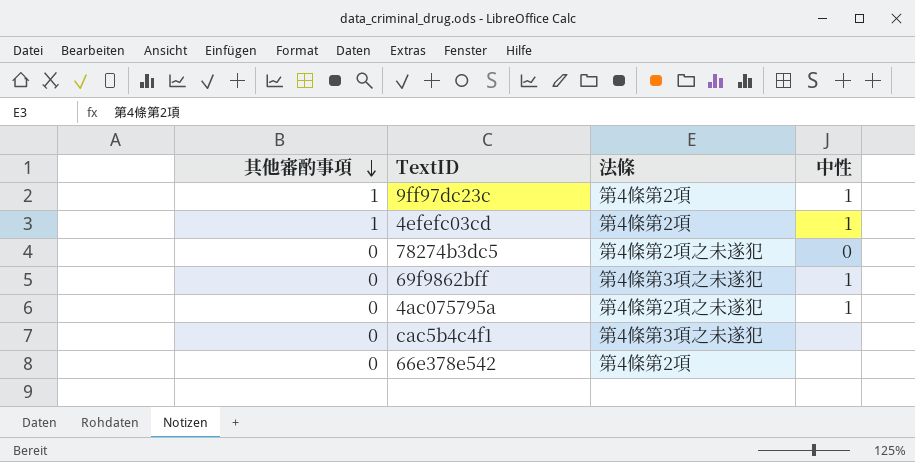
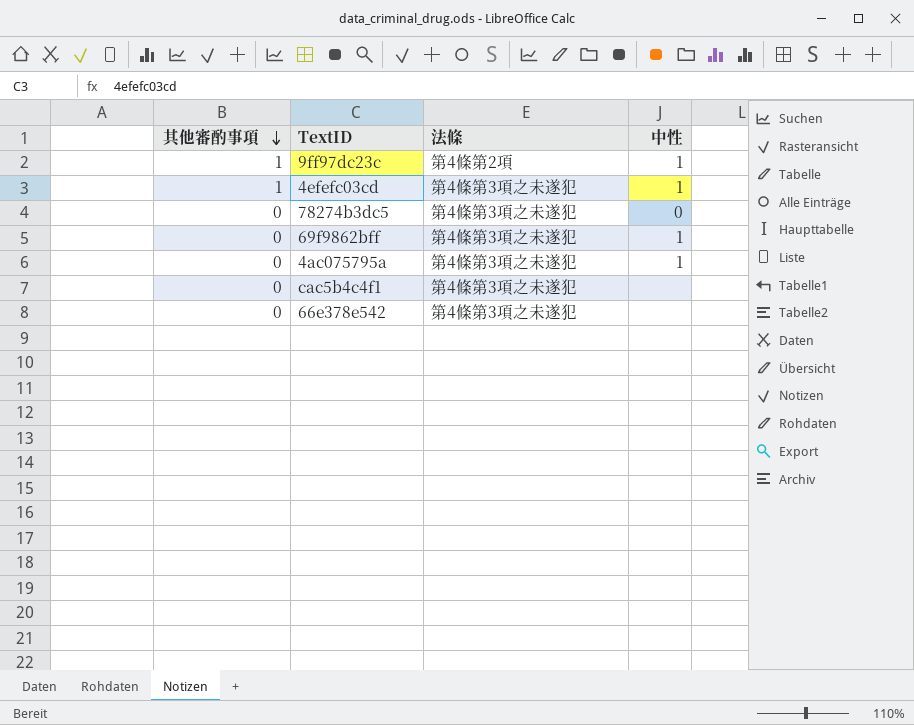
4efefc03cd | 法條: 第4條第2項 -> 第4條第3項之未遂犯
78274b3dc5 | 法條: 第4條第2項之未遂犯 -> 第4條第3項之未遂犯
4ac075795a | 法條: 第4條第2項之未遂犯 -> 第4條第3項之未遂犯
66e378e542 | 法條: 第4條第2項 -> 第4條第3項之未遂犯

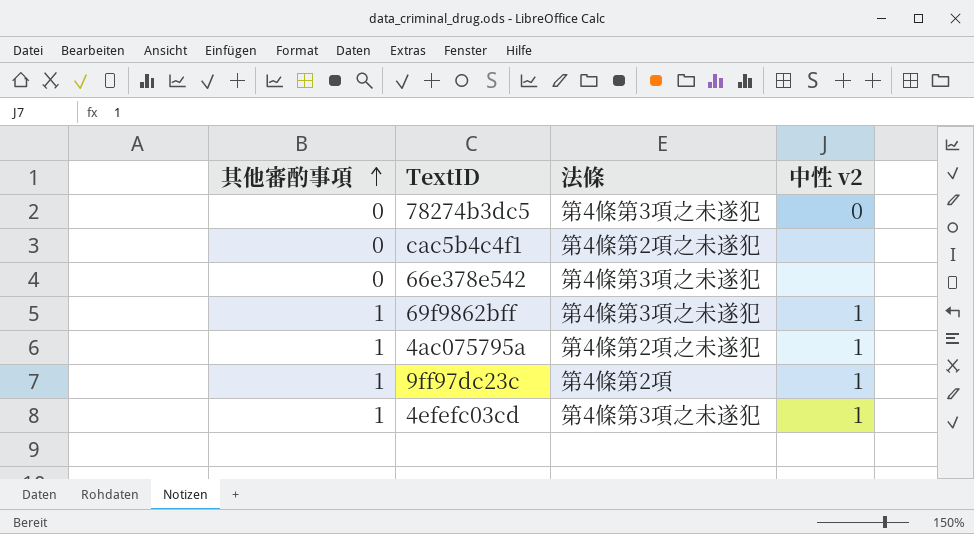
row order: 其他審酌事項 descending -> 其他審酌事項 ascending
column name: 中性 -> 中性 v2
cac5b4c4f1 | 法條: 第4條第3項之未遂犯 -> 第4條第2項之未遂犯
69f9862bff | 其他審酌事項: 0 -> 1
4ac075795a | 其他審酌事項: 0 -> 1
4ac075795a | 法條: 第4條第3項之未遂犯 -> 第4條第2項之未遂犯

